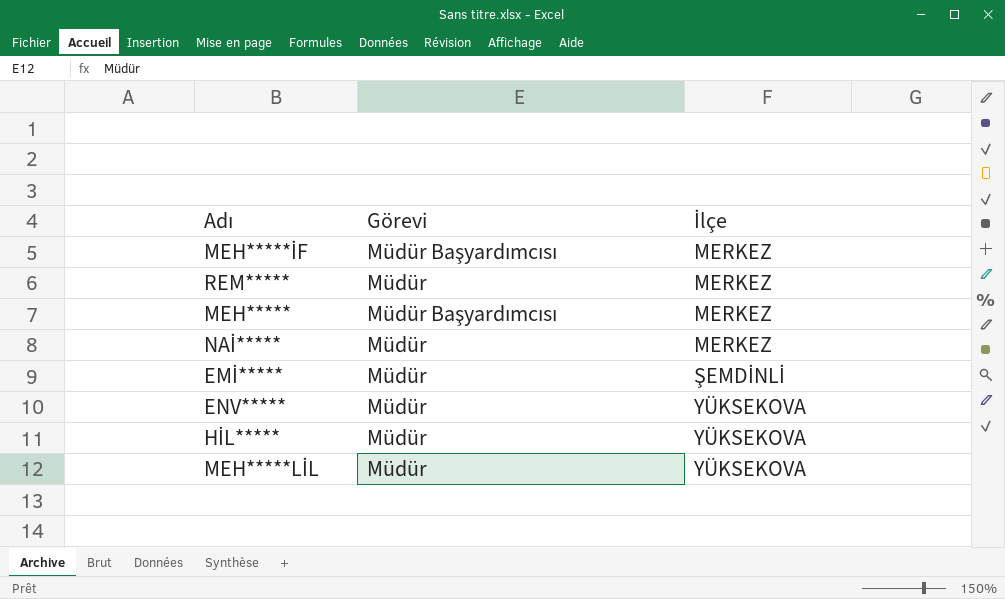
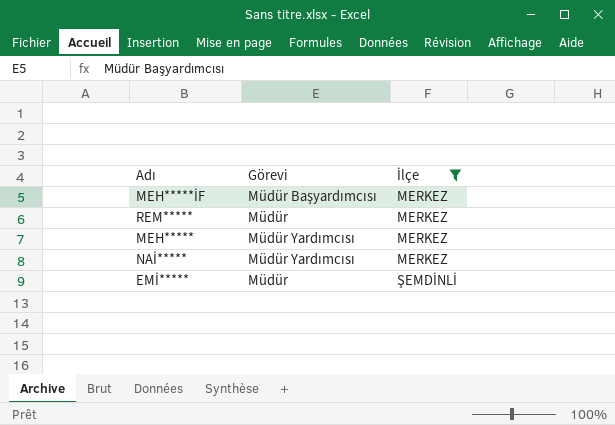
filter: none -> İlçe != YÜKSEKOVA
MEH***** | Görevi: Müdür Başyardımcısı -> Müdür Yardımcısı
NAİ***** | Görevi: Müdür -> Müdür Yardımcısı

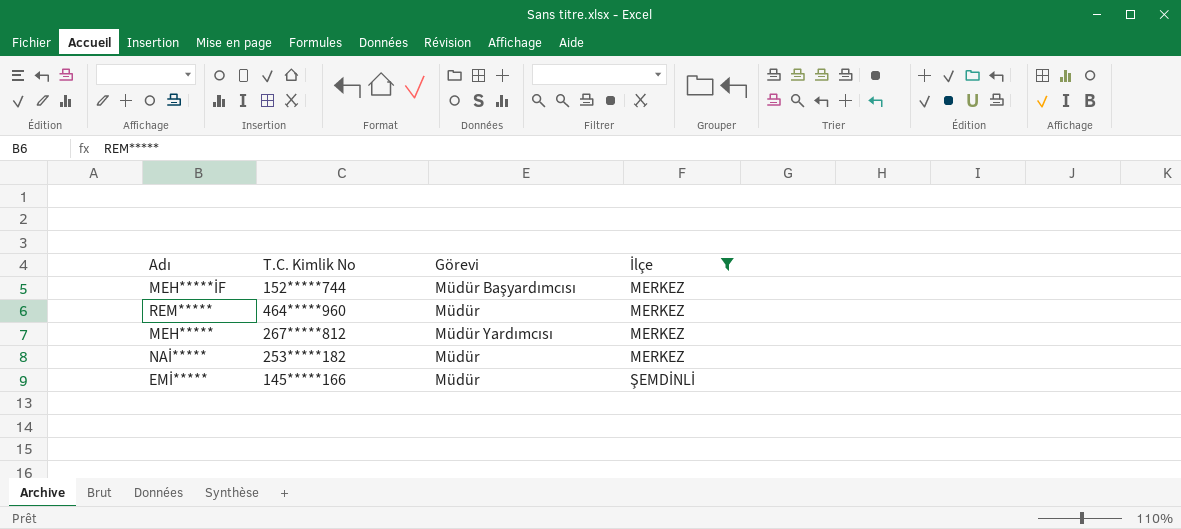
column T.C. Kimlik No | position: none -> 2
NAİ***** | Görevi: Müdür Yardımcısı -> Müdür

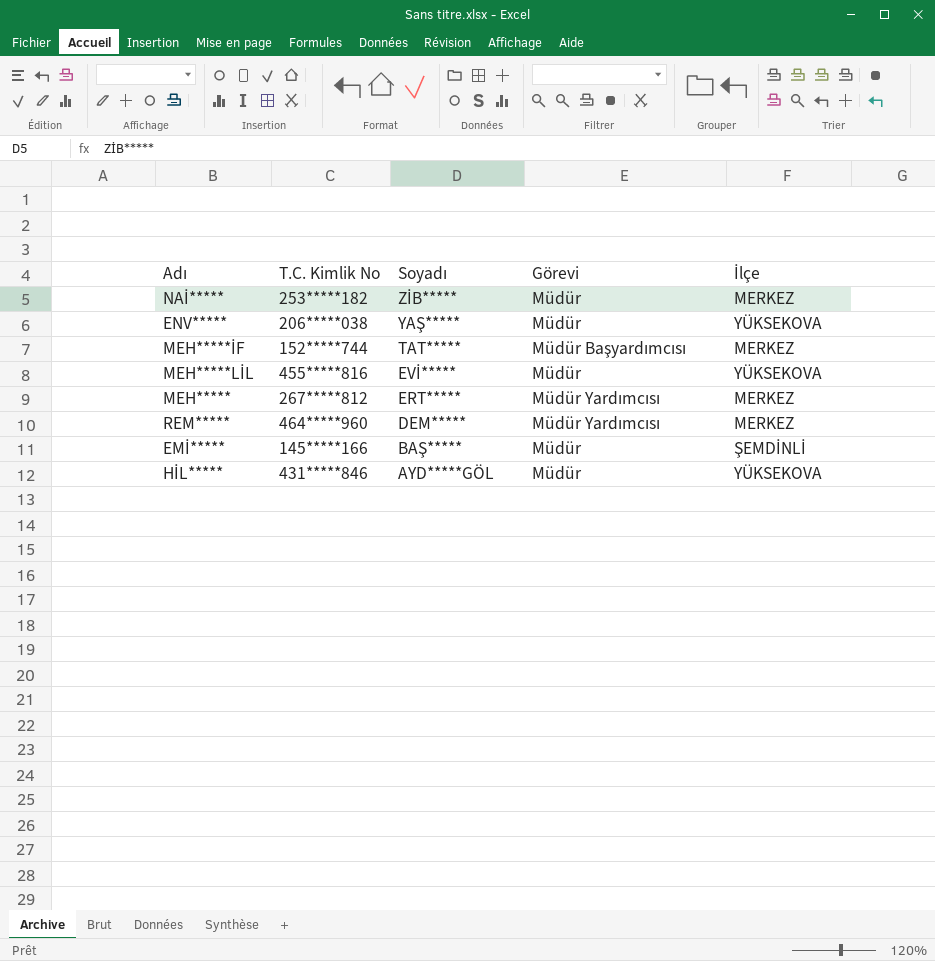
filter: İlçe != YÜKSEKOVA -> none
row order: İlçe ascending -> Soyadı descending
column Soyadı | position: none -> 3
REM***** | Görevi: Müdür -> Müdür Yardımcısı

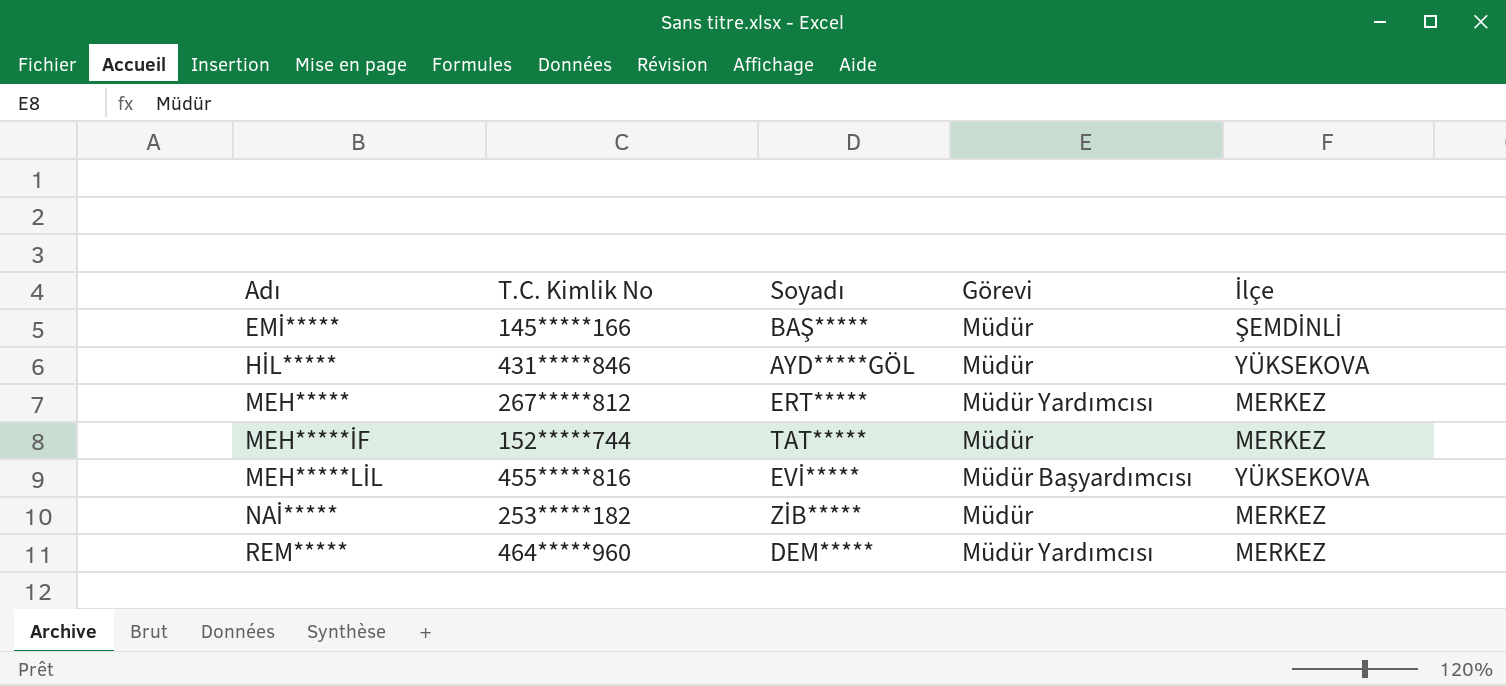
row order: Soyadı descending -> Adı ascending
row ENV*****: 206*****038 | YAŞ***** | Müdür | YÜKSEKOVA -> none
MEH*****İF | Görevi: Müdür Başyardımcısı -> Müdür
MEH*****LİL | Görevi: Müdür -> Müdür Başyardımcısı

